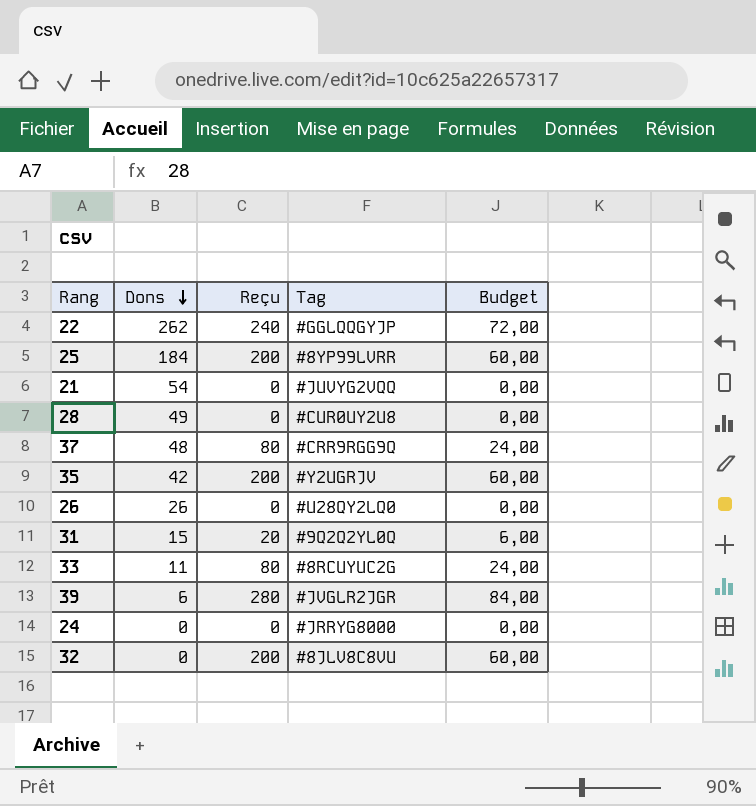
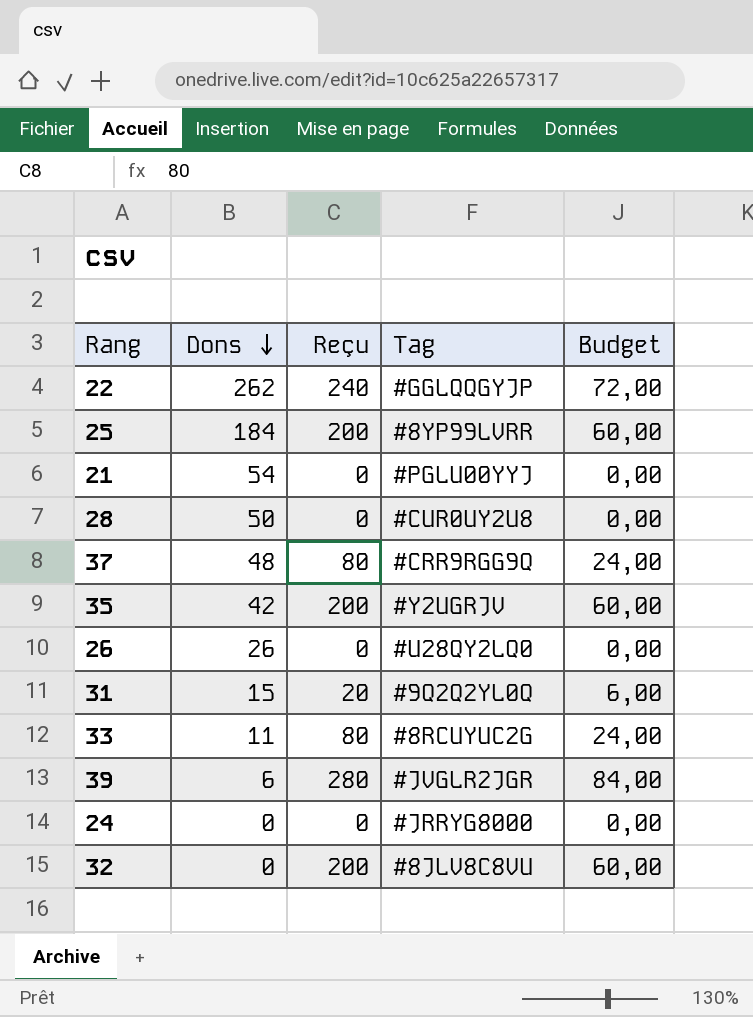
21 | Tag: #JUVYG2VQQ -> #PGLU00YYJ
28 | Dons: 49 -> 50

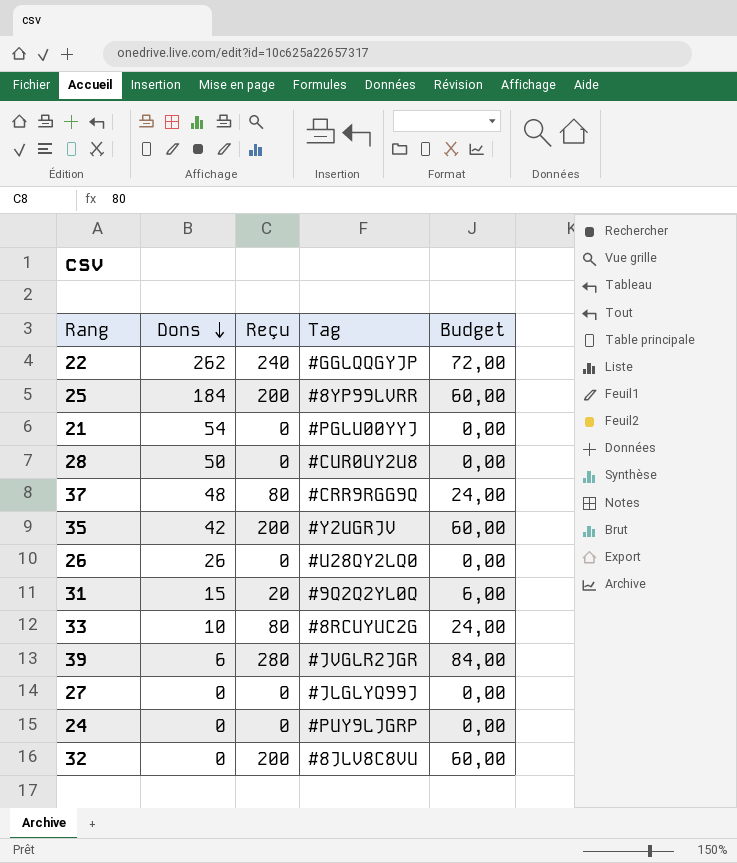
33 | Dons: 11 -> 10
row 27: none -> 0 | 0 | #JLGLYQ99J | 0,00
24 | Tag: #JRRYG8000 -> #PUY9LJGRP

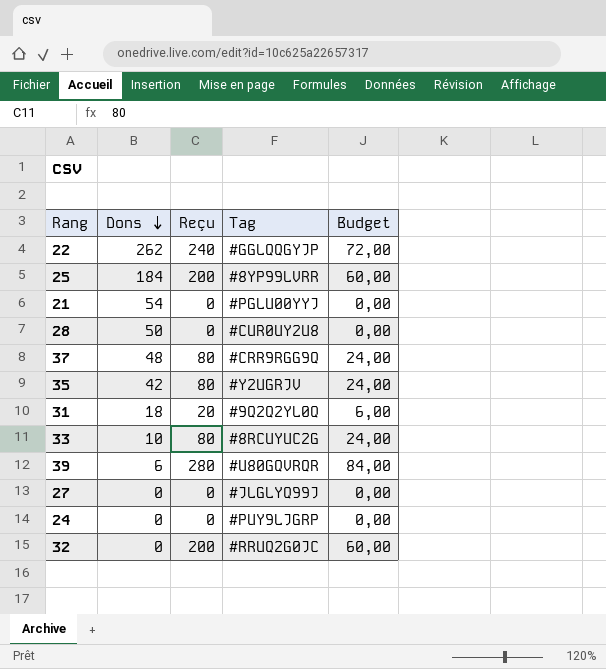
row 26: 26 | 0 | #U28QY2LQ0 | 0,00 -> none
35 | Reçu: 200 -> 80
35 | Budget: 60,00 -> 24,00
31 | Dons: 15 -> 18
39 | Tag: #JVGLR2JGR -> #U80GQVRQR
32 | Tag: #8JLV8C8VU -> #RRUQ2G0JC

